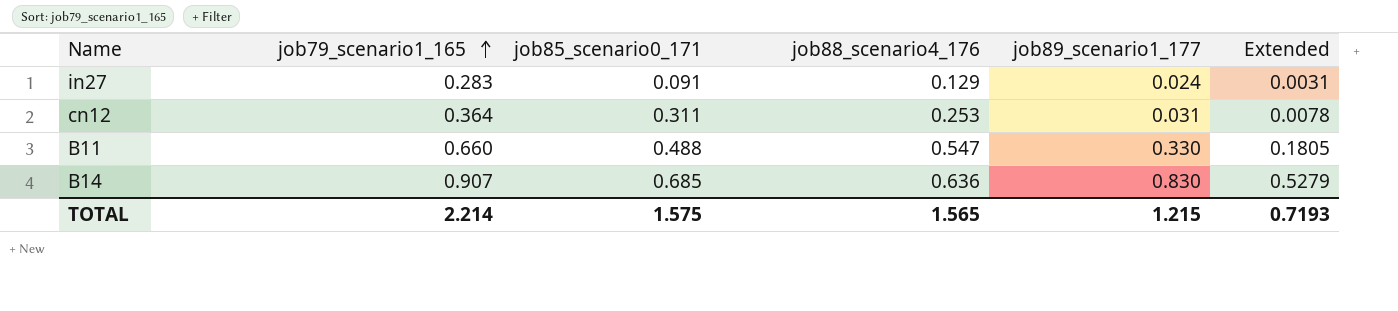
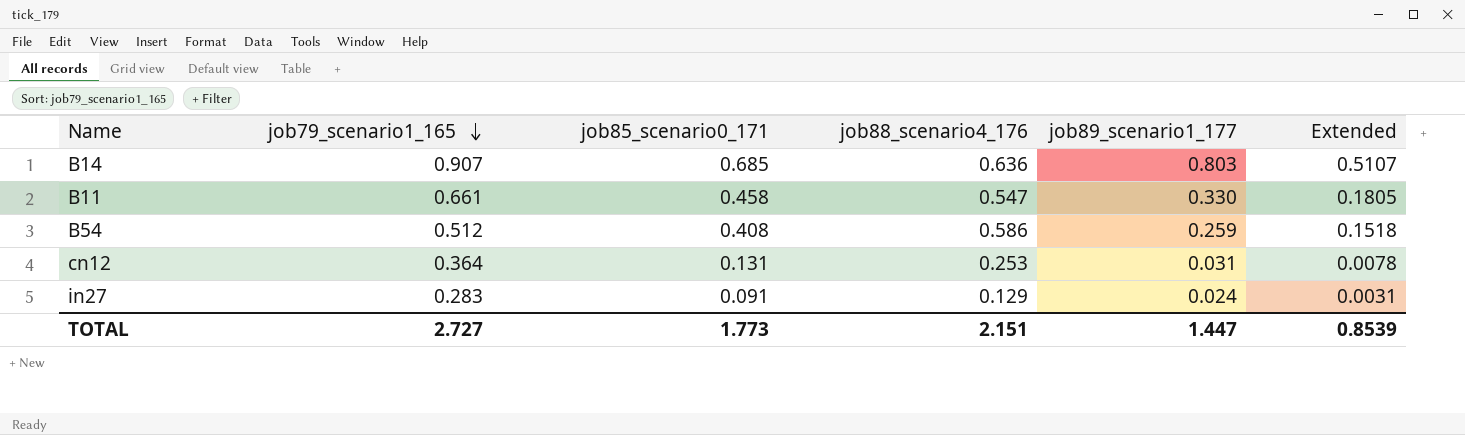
row order: job79_scenario1_165 ascending -> job79_scenario1_165 descending
B14 | job89_scenario1_177: 0.830 -> 0.803
B14 | Extended: 0.5279 -> 0.5107
B11 | job79_scenario1_165: 0.660 -> 0.661
B11 | job85_scenario0_171: 0.488 -> 0.458
row B54: none -> 0.512 | 0.408 | 0.586 | 0.259 | 0.1518
cn12 | job85_scenario0_171: 0.311 -> 0.131
TOTAL | job79_scenario1_165: 2.214 -> 2.727
TOTAL | job85_scenario0_171: 1.575 -> 1.773
TOTAL | job88_scenario4_176: 1.565 -> 2.151
TOTAL | job89_scenario1_177: 1.215 -> 1.447
TOTAL | Extended: 0.7193 -> 0.8539

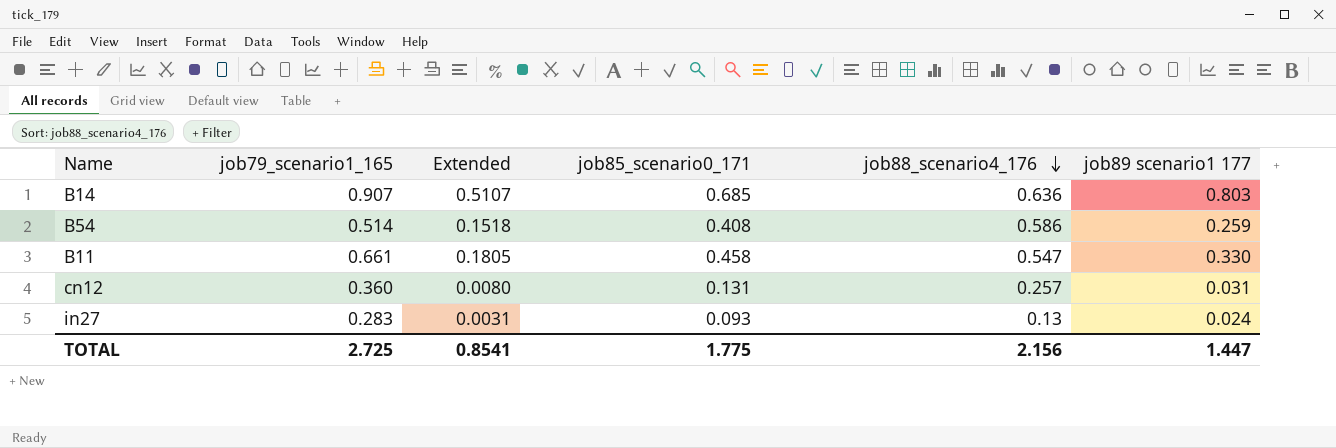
row order: job79_scenario1_165 descending -> job88_scenario4_176 descending
column Extended | position: 6 -> 3
column name: job89_scenario1_177 -> job89 scenario1 177
B54 | job79_scenario1_165: 0.512 -> 0.514
cn12 | job79_scenario1_165: 0.364 -> 0.360
cn12 | Extended: 0.0078 -> 0.0080
cn12 | job88_scenario4_176: 0.253 -> 0.257
in27 | job85_scenario0_171: 0.091 -> 0.093
in27 | job88_scenario4_176: 0.129 -> 0.13
TOTAL | job79_scenario1_165: 2.727 -> 2.725
TOTAL | Extended: 0.8539 -> 0.8541
TOTAL | job85_scenario0_171: 1.773 -> 1.775
TOTAL | job88_scenario4_176: 2.151 -> 2.156

